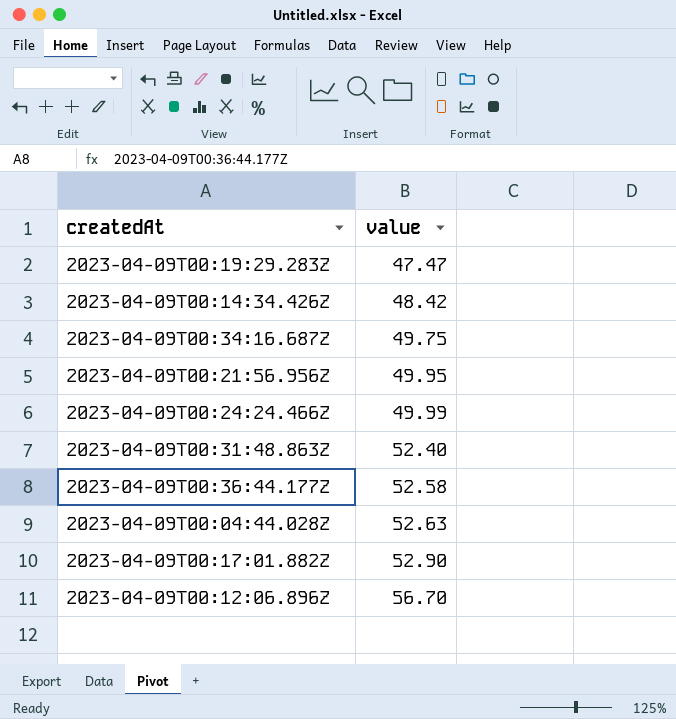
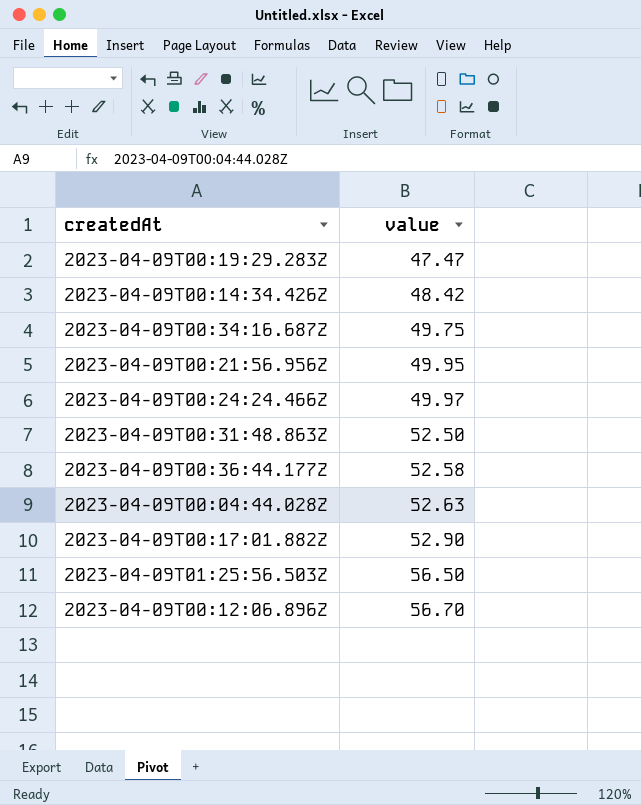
2023-04-09T00:24:24.466Z | value: 49.99 -> 49.97
2023-04-09T00:31:48.863Z | value: 52.40 -> 52.50
row 2023-04-09T01:25:56.503Z: none -> 56.50

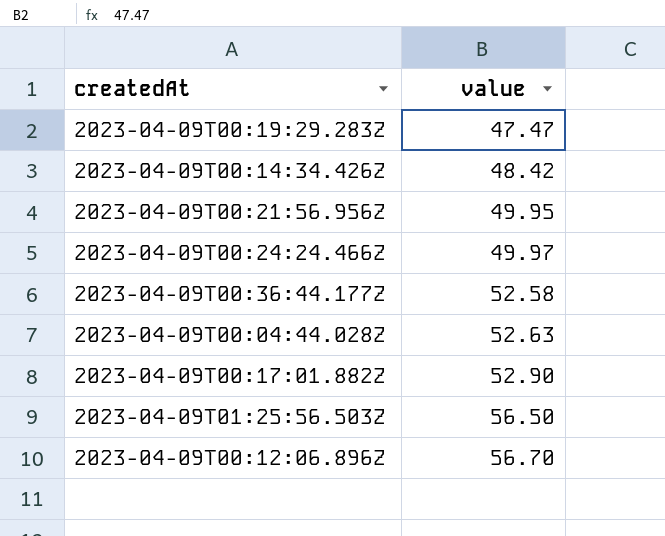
row 2023-04-09T00:34:16.687Z: 49.75 -> none
row 2023-04-09T00:31:48.863Z: 52.50 -> none

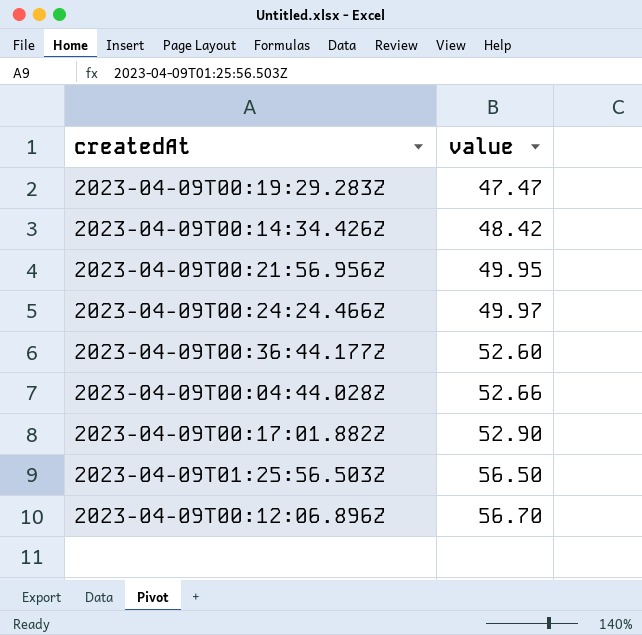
2023-04-09T00:36:44.177Z | value: 52.58 -> 52.60
2023-04-09T00:04:44.028Z | value: 52.63 -> 52.66

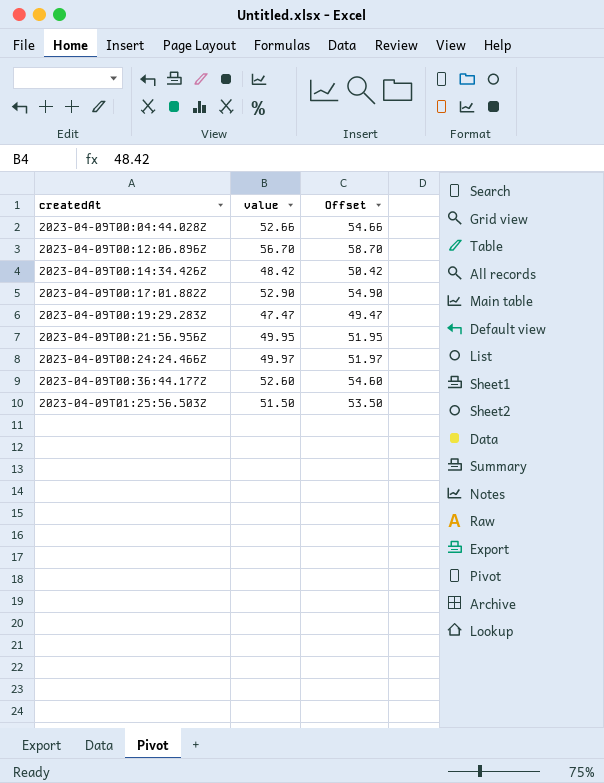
row order: value ascending -> createdAt ascending
column Offset | formula: none -> [value] + 2
2023-04-09T01:25:56.503Z | value: 56.50 -> 51.50

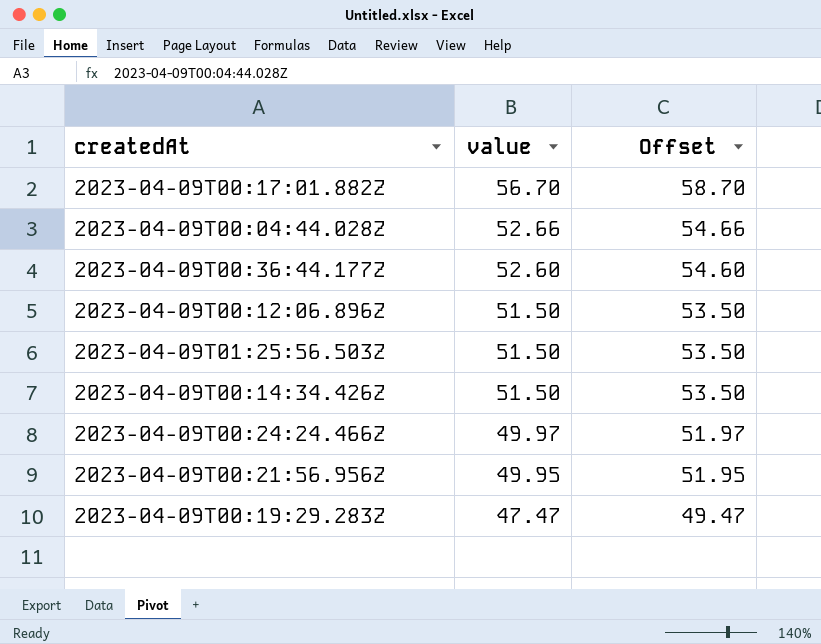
row order: createdAt ascending -> value descending
2023-04-09T00:17:01.882Z | value: 52.90 -> 56.70
2023-04-09T00:17:01.882Z | Offset: 54.90 -> 58.70
2023-04-09T00:12:06.896Z | value: 56.70 -> 51.50
2023-04-09T00:12:06.896Z | Offset: 58.70 -> 53.50
2023-04-09T00:14:34.426Z | value: 48.42 -> 51.50
2023-04-09T00:14:34.426Z | Offset: 50.42 -> 53.50

